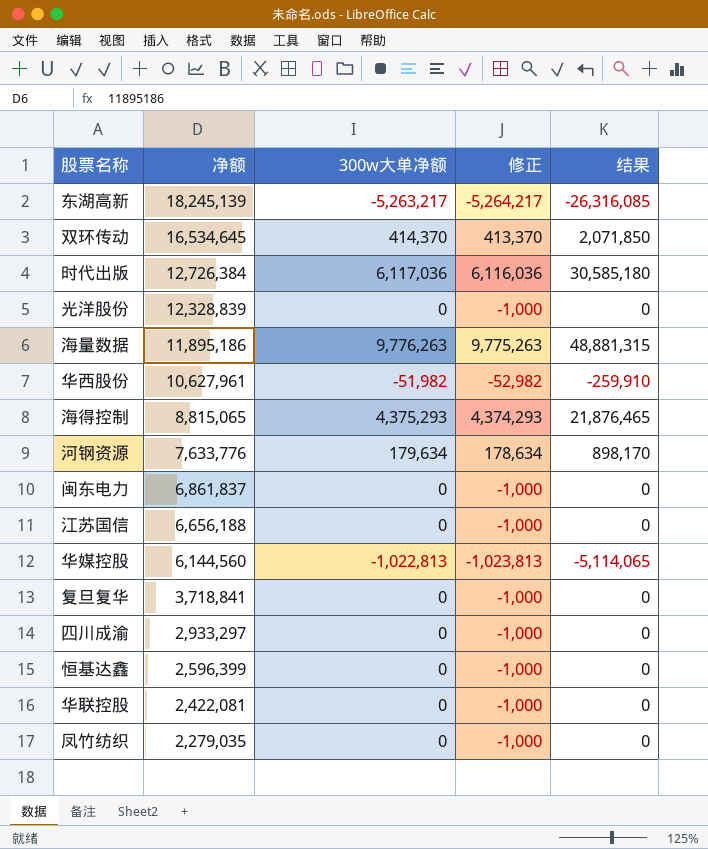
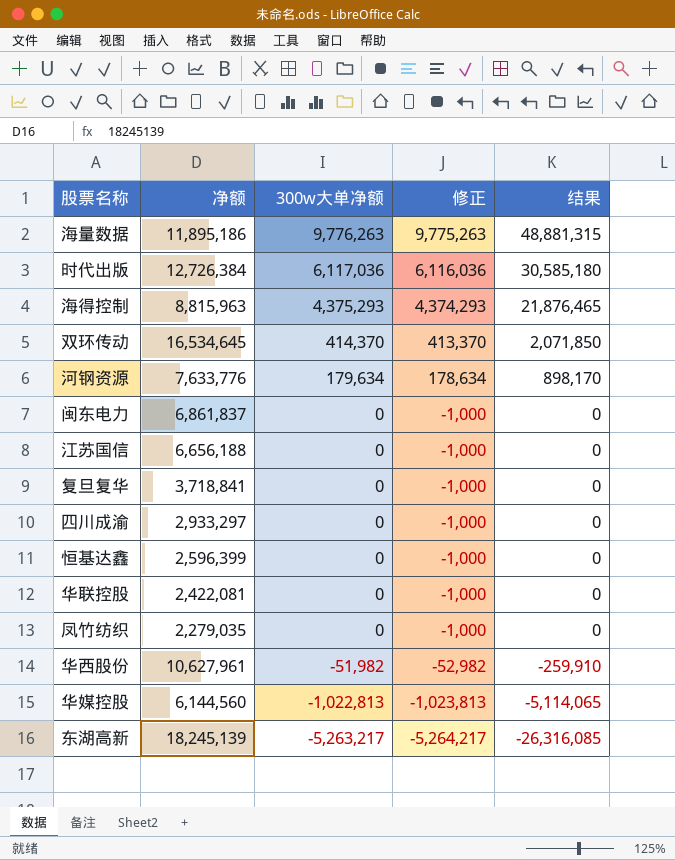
row order: 净额 descending -> 300w大单净额 descending
row 光洋股份: 12,328,839 | 0 | -1,000 | 0 -> none
海得控制 | 净额: 8,815,065 -> 8,815,963

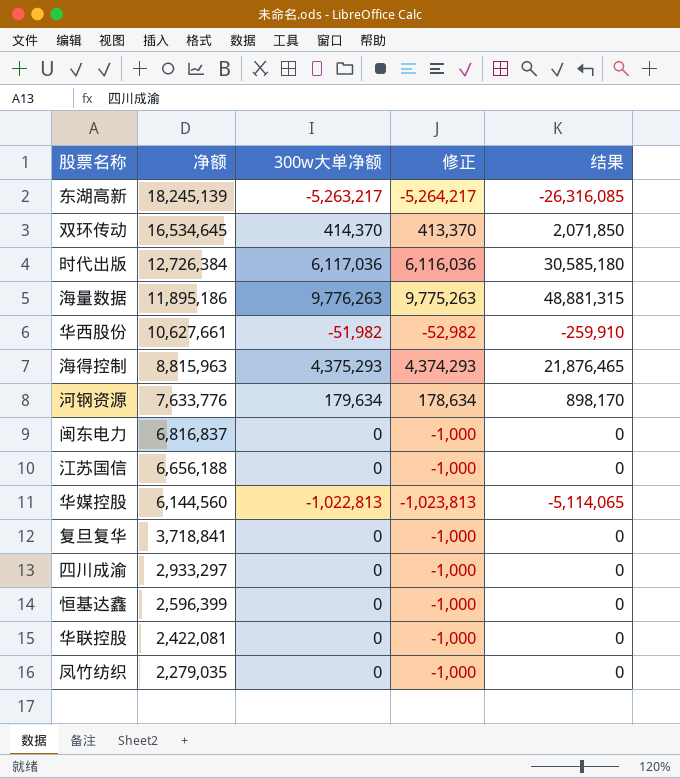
row order: 300w大单净额 descending -> 净额 descending
华西股份 | 净额: 10,627,961 -> 10,627,661
闽东电力 | 净额: 6,861,837 -> 6,816,837

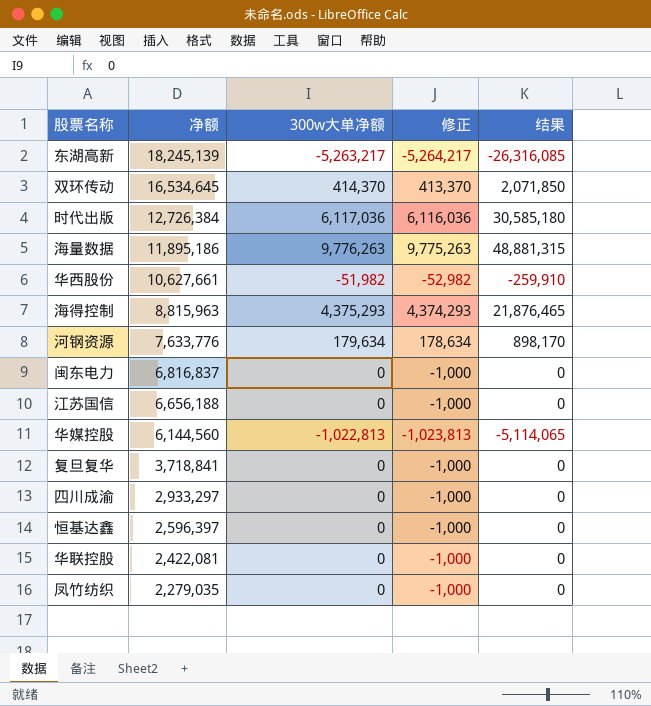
恒基达鑫 | 净额: 2,596,399 -> 2,596,397

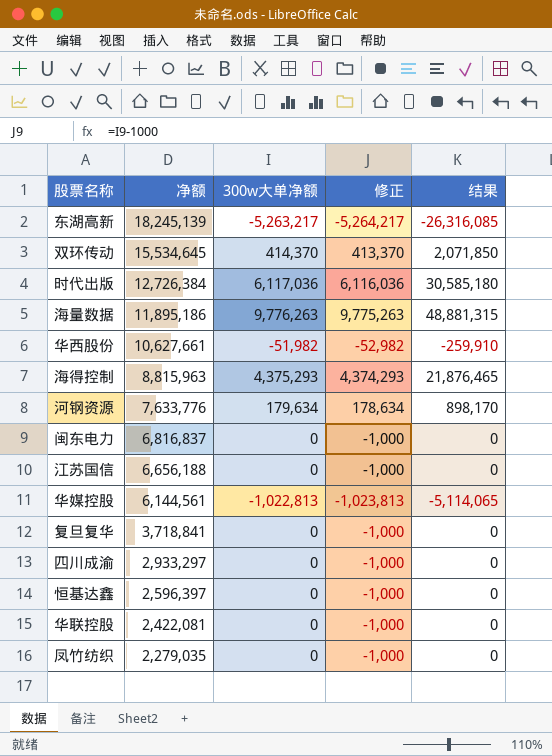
双环传动 | 净额: 16,534,645 -> 15,534,645
华媒控股 | 净额: 6,144,560 -> 6,144,561

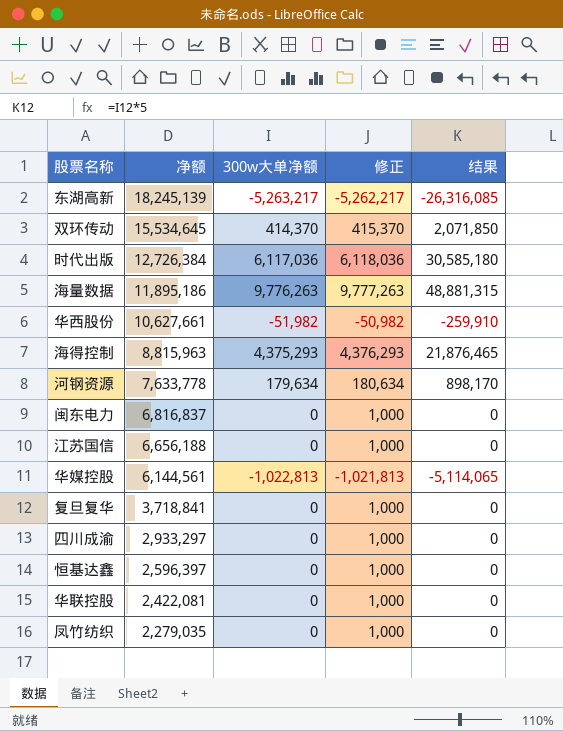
column 修正 | formula: [300w大单净额] - 1000 -> [300w大单净额] + 1000
河钢资源 | 净额: 7,633,776 -> 7,633,778

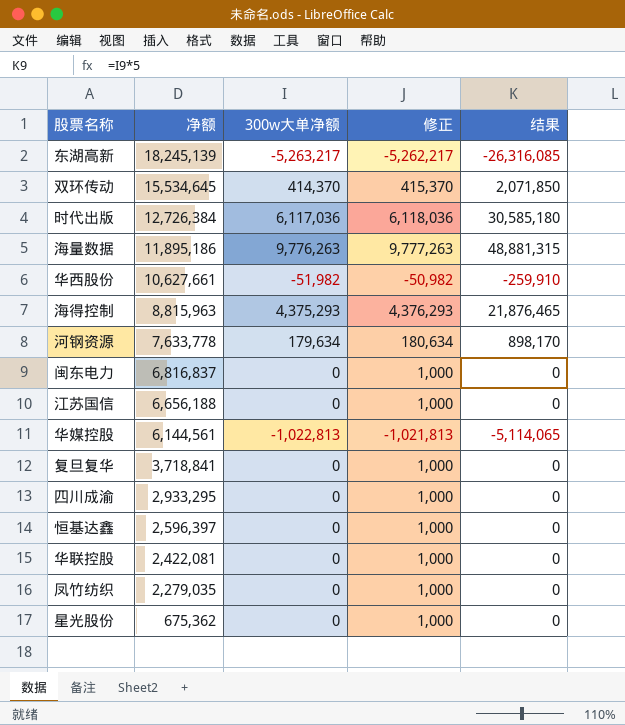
四川成渝 | 净额: 2,933,297 -> 2,933,295
row 星光股份: none -> 675,362 | 0 | 1,000 | 0

